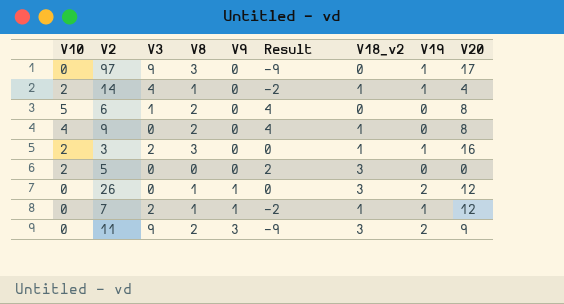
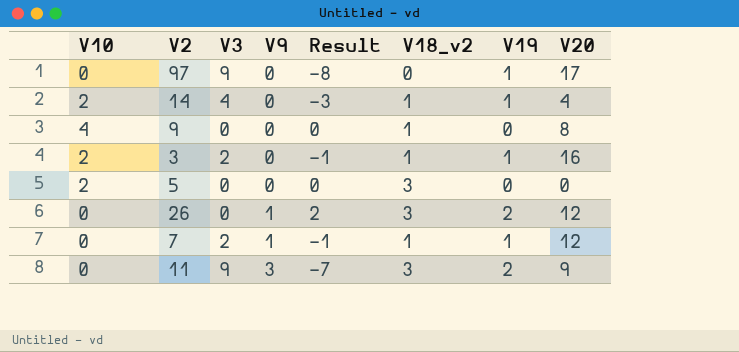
column V8 | position: 4 -> none
column Result | formula: [V10] - [V3] -> [V19] - [V3]
row 6: 5 | 1 | 2 | 0 | 4 | 0 | 0 | 8 -> none

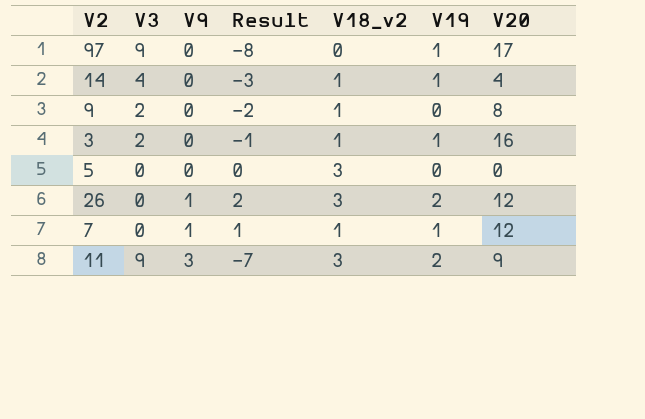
column V10 | position: 1 -> none
9 | V3: 0 -> 2
9 | Result: 0 -> -2
7 | V3: 2 -> 0
7 | Result: -1 -> 1

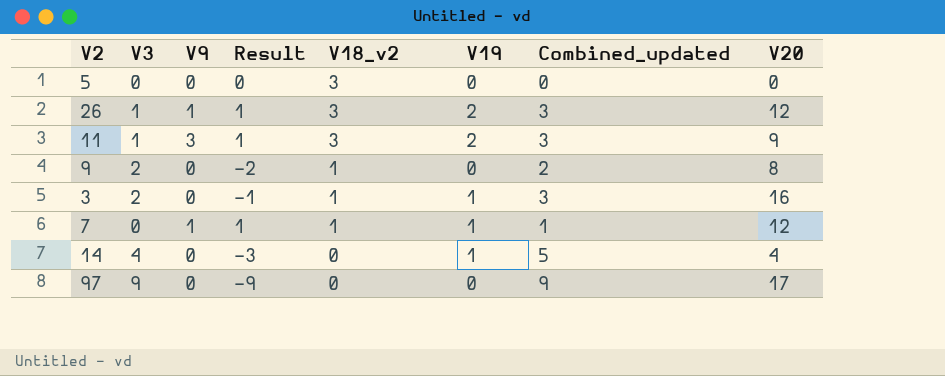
row order: V9 ascending -> V18_v2 descending
column Combined_updated | formula: none -> [V3] + [V19]
26 | V3: 0 -> 1
26 | Result: 2 -> 1
11 | V3: 9 -> 1
11 | Result: -7 -> 1
14 | V18_v2: 1 -> 0
97 | Result: -8 -> -9
97 | V19: 1 -> 0

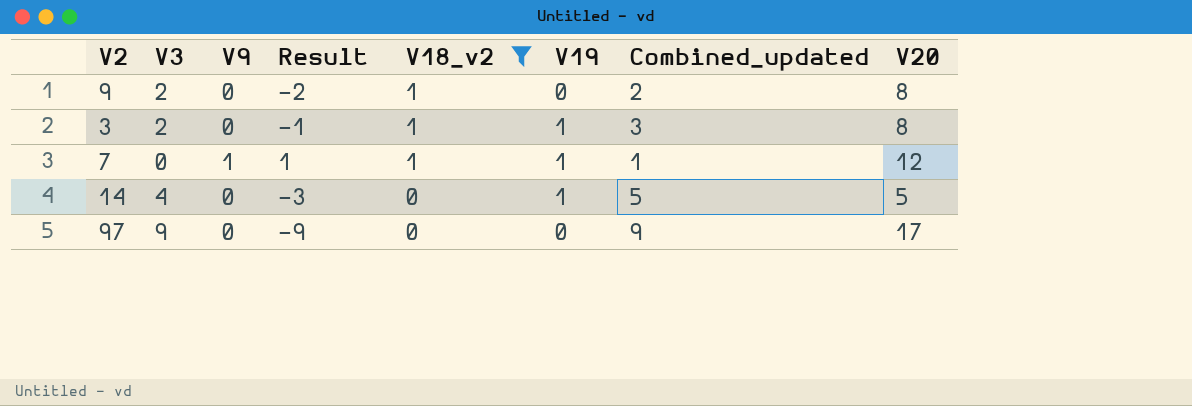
filter: none -> V18_v2 != 3
3 | V20: 16 -> 8
14 | V20: 4 -> 5

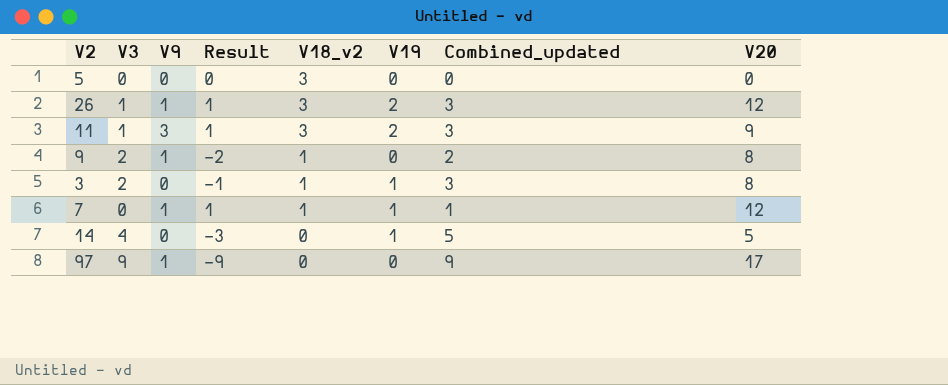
filter: V18_v2 != 3 -> none
9 | V9: 0 -> 1
97 | V9: 0 -> 1

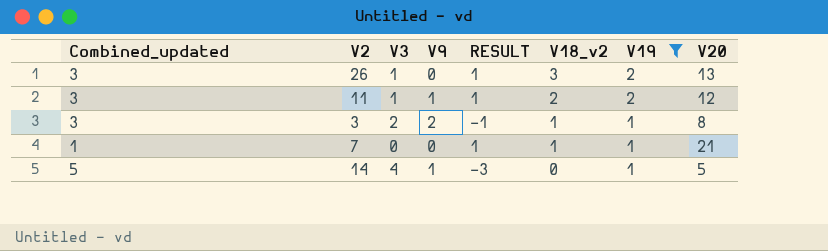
filter: none -> V19 != 0
column Combined_updated | position: 7 -> 1
column name: Result -> RESULT
26 | V9: 1 -> 0
26 | V20: 12 -> 13
11 | V9: 3 -> 1
11 | V18_v2: 3 -> 2
11 | V20: 9 -> 12
3 | V9: 0 -> 2
7 | V9: 1 -> 0
7 | V20: 12 -> 21
14 | V9: 0 -> 1

